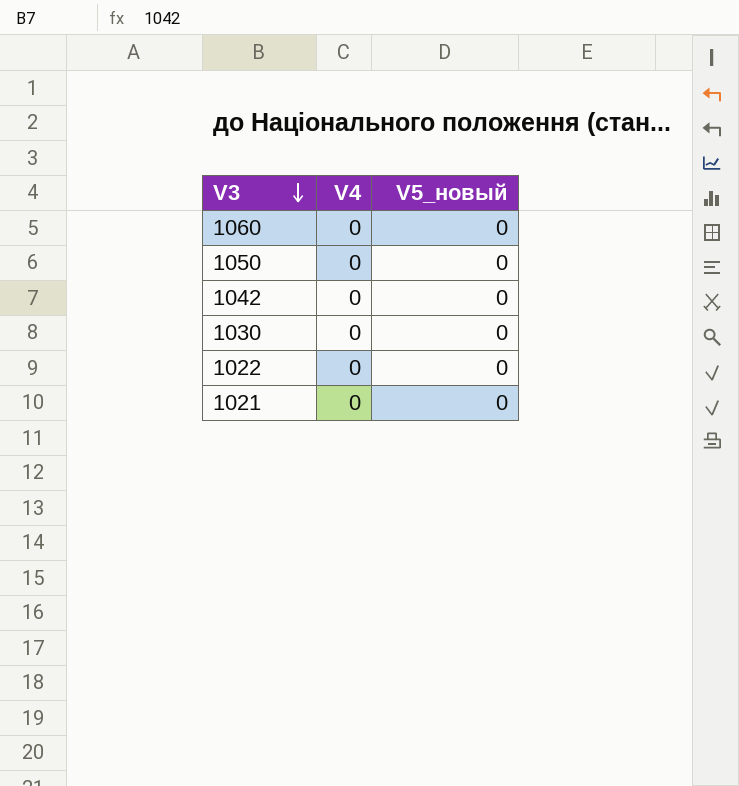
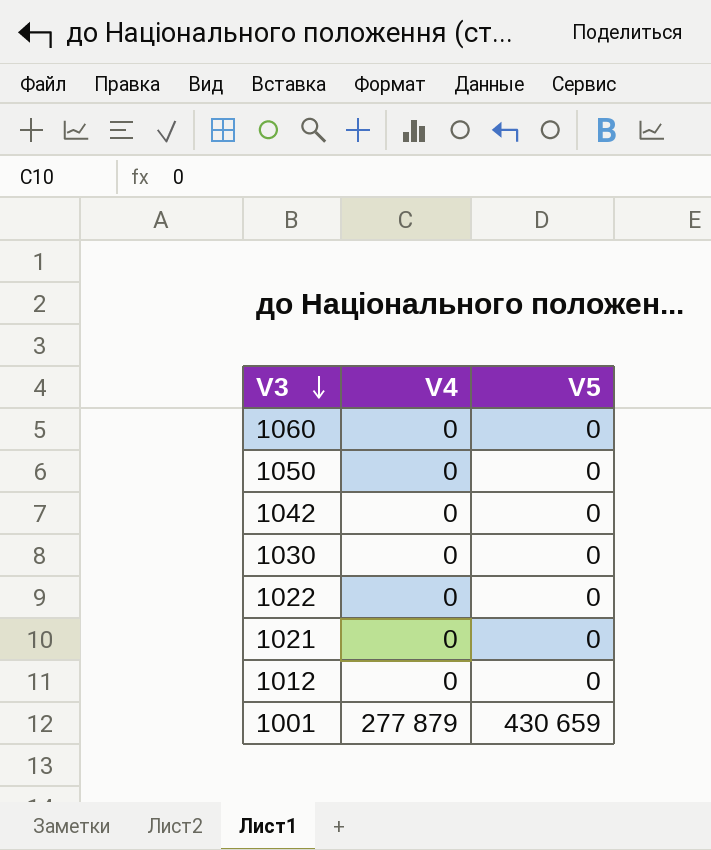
column name: V5_новый -> V5
row 1012: none -> 0 | 0
row 1001: none -> 277 879 | 430 659

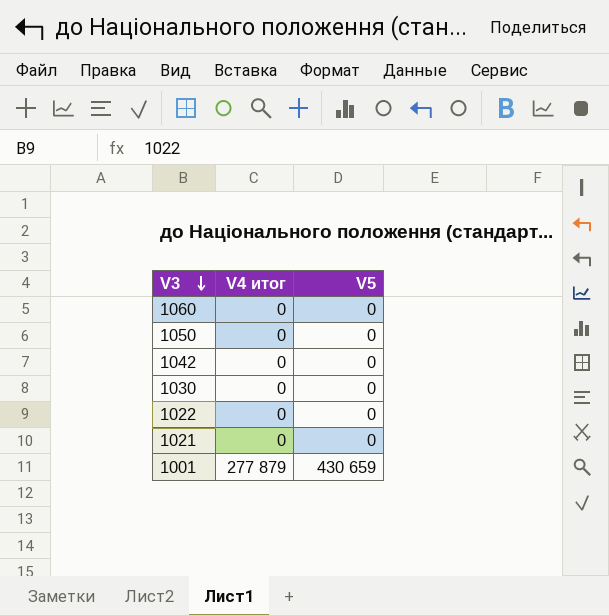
column name: V4 -> V4 итог
row 1012: 0 | 0 -> none

